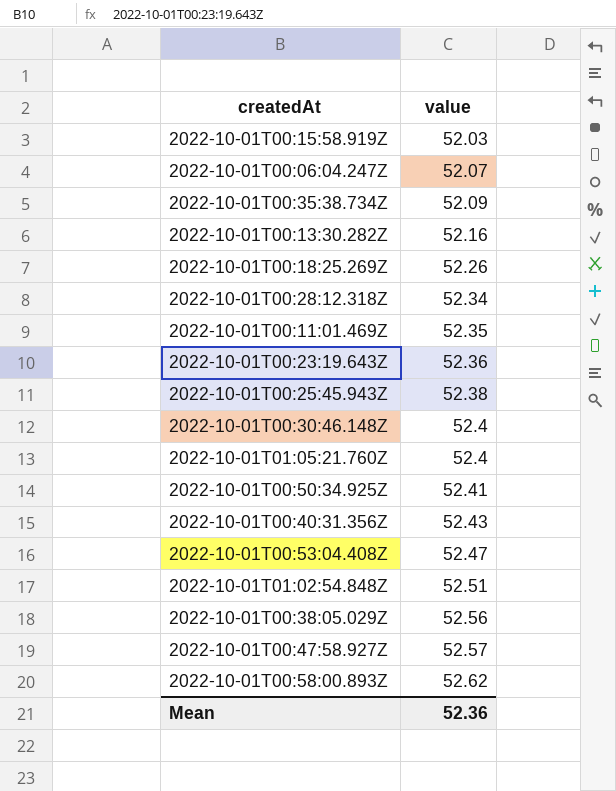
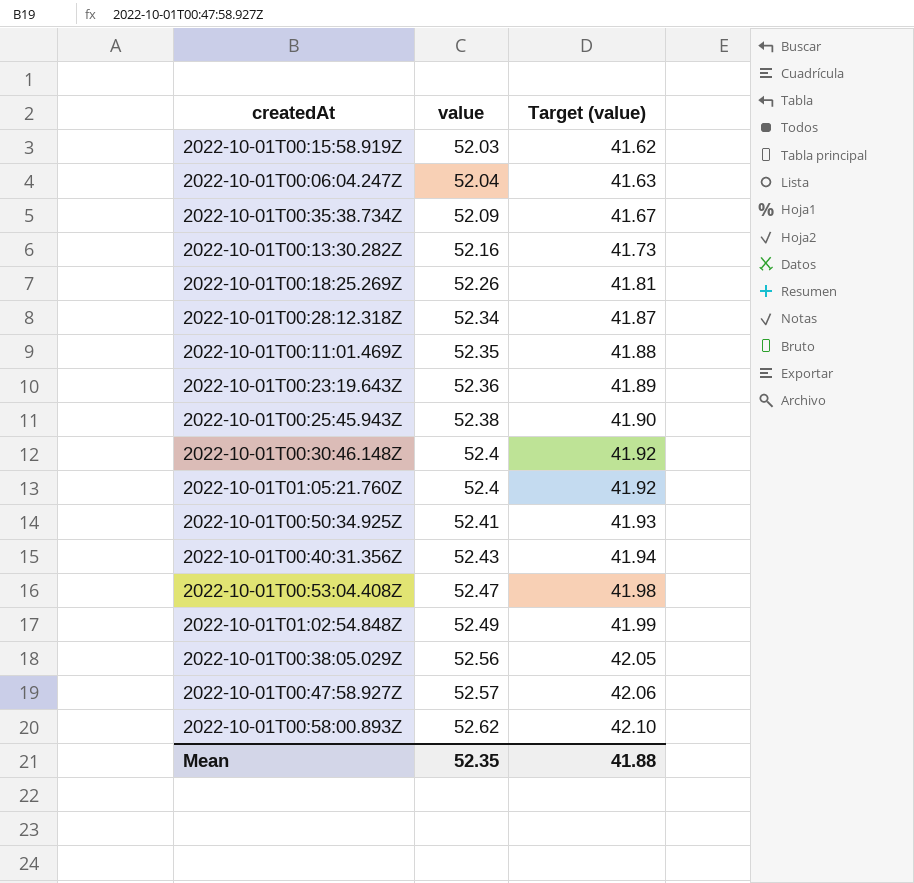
column Target (value) | formula: none -> [value] * 0.8
2022-10-01T00:06:04.247Z | value: 52.07 -> 52.04
2022-10-01T01:02:54.848Z | value: 52.51 -> 52.49
Mean | value: 52.36 -> 52.35

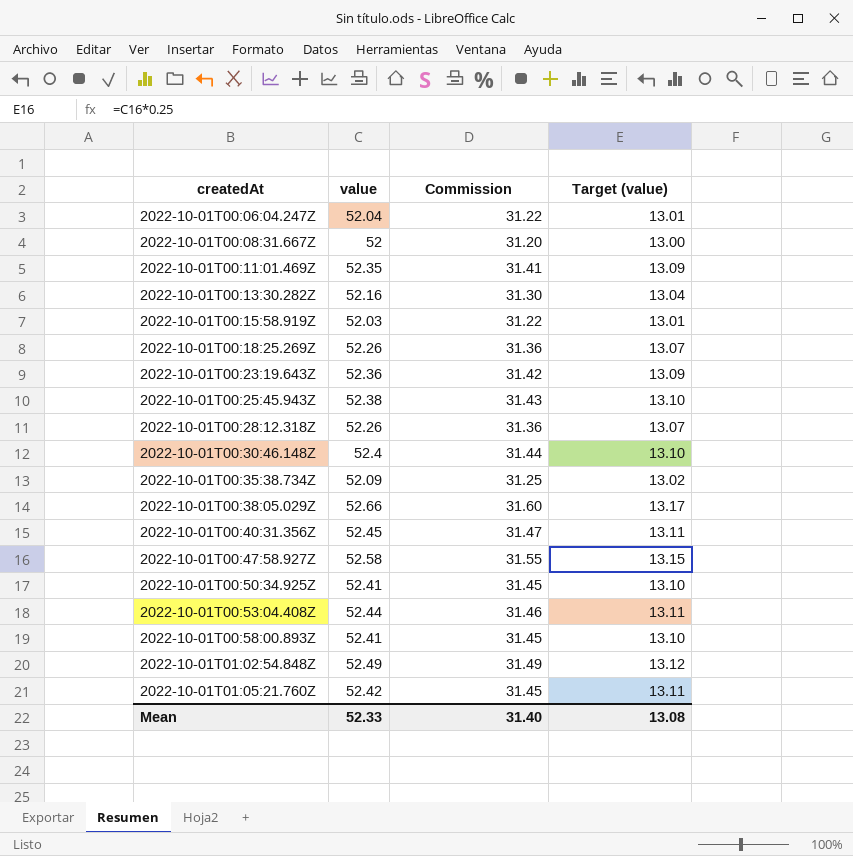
row order: value ascending -> createdAt ascending
column Commission | formula: none -> [value] * 0.6
column Target (value) | formula: [value] * 0.8 -> [value] * 0.25
row 2022-10-01T00:08:31.667Z: none -> 52 | 31.20 | 13.00
2022-10-01T00:28:12.318Z | value: 52.34 -> 52.26
2022-10-01T00:38:05.029Z | value: 52.56 -> 52.66
2022-10-01T00:40:31.356Z | value: 52.43 -> 52.45
2022-10-01T00:47:58.927Z | value: 52.57 -> 52.58
2022-10-01T00:53:04.408Z | value: 52.47 -> 52.44
2022-10-01T00:58:00.893Z | value: 52.62 -> 52.41
2022-10-01T01:05:21.760Z | value: 52.4 -> 52.42
Mean | value: 52.35 -> 52.33
Mean | Target (value): 41.88 -> 13.08

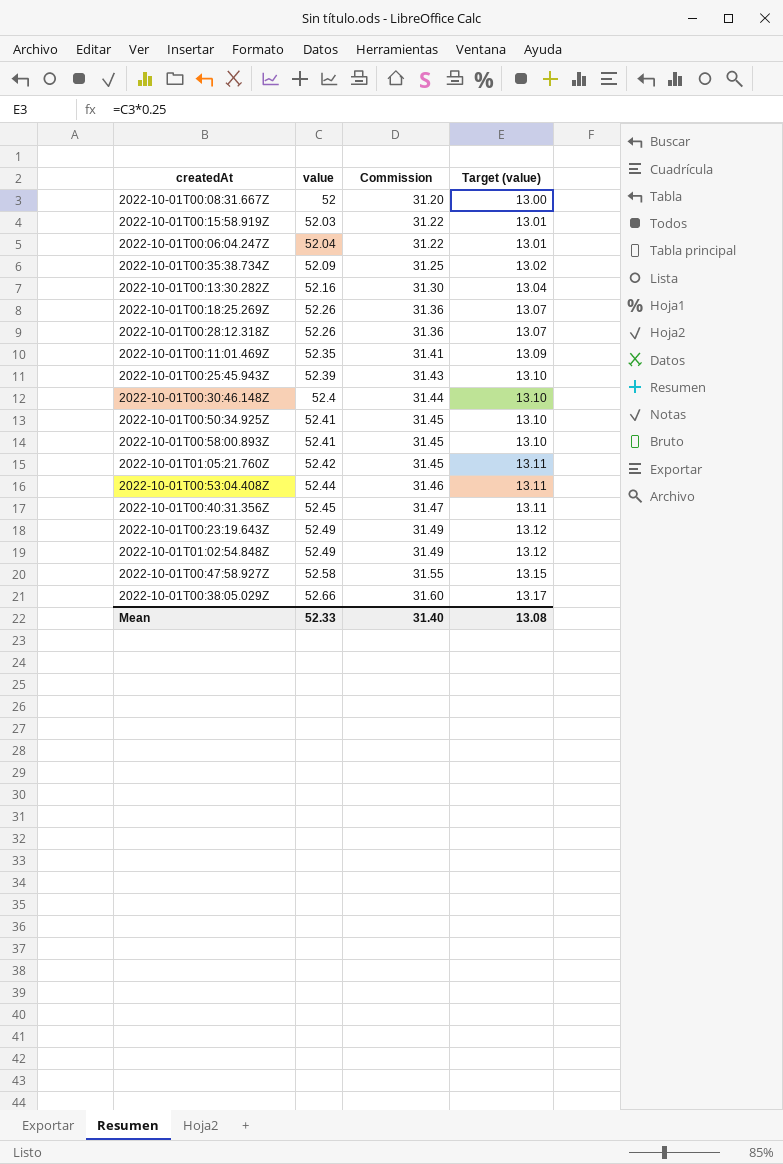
row order: createdAt ascending -> value ascending
2022-10-01T00:25:45.943Z | value: 52.38 -> 52.39
2022-10-01T00:23:19.643Z | value: 52.36 -> 52.49
2022-10-01T00:23:19.643Z | Commission: 31.42 -> 31.49
2022-10-01T00:23:19.643Z | Target (value): 13.09 -> 13.12

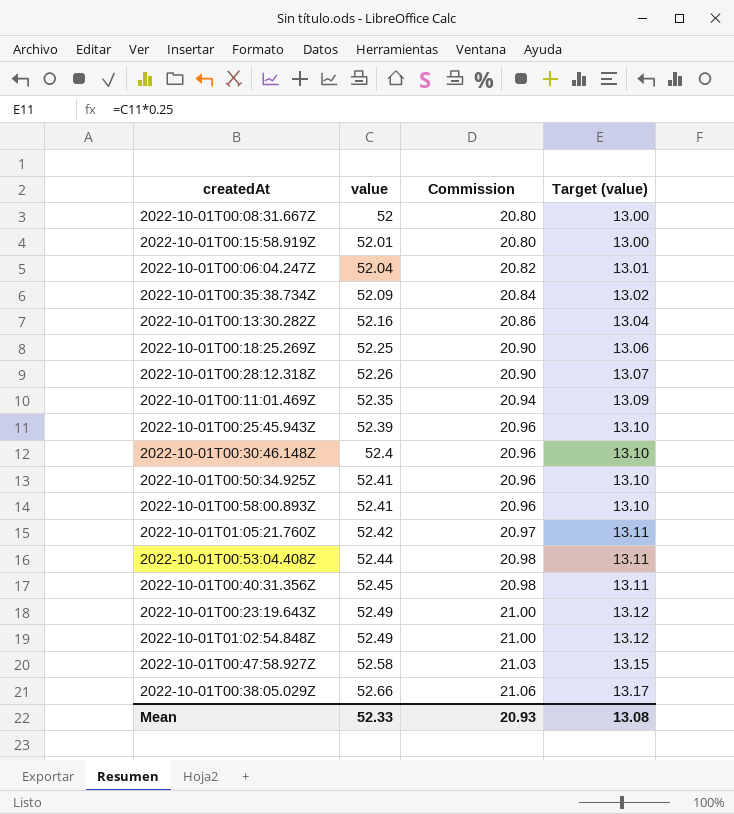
column Commission | formula: [value] * 0.6 -> [value] * 0.4
2022-10-01T00:15:58.919Z | value: 52.03 -> 52.01
2022-10-01T00:15:58.919Z | Target (value): 13.01 -> 13.00
2022-10-01T00:18:25.269Z | value: 52.26 -> 52.25
2022-10-01T00:18:25.269Z | Target (value): 13.07 -> 13.06
Mean | Commission: 31.40 -> 20.93

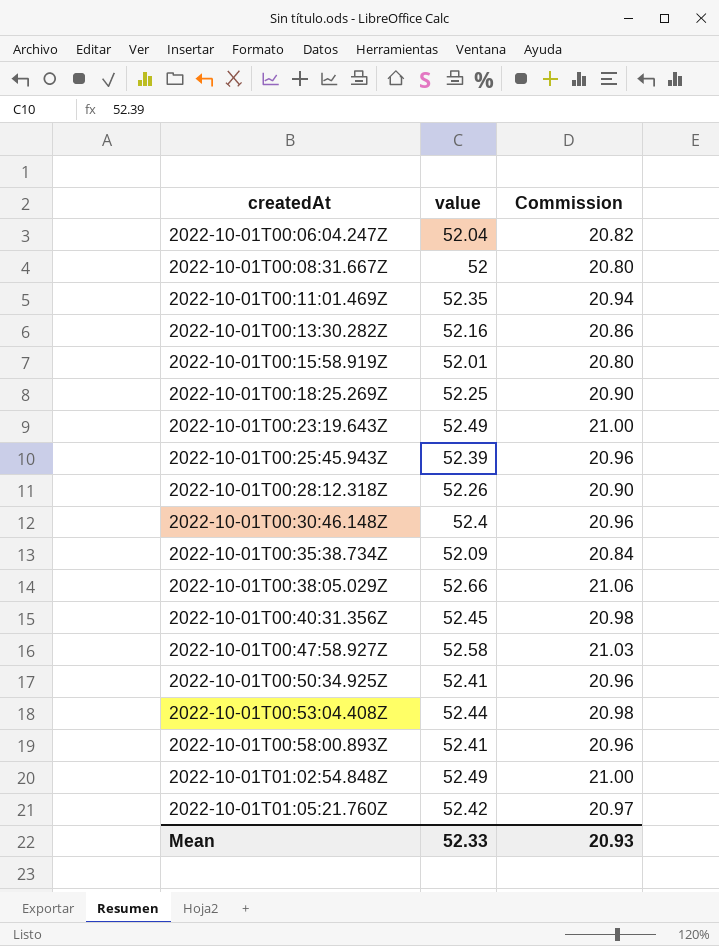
row order: value ascending -> createdAt ascending
column Target (value) | formula: [value] * 0.25 -> none

